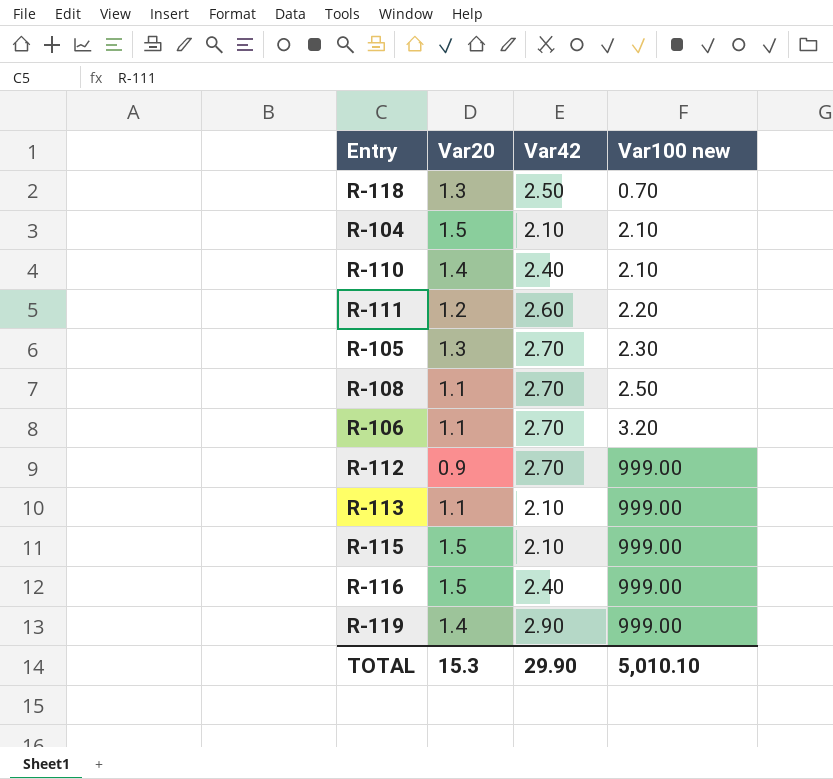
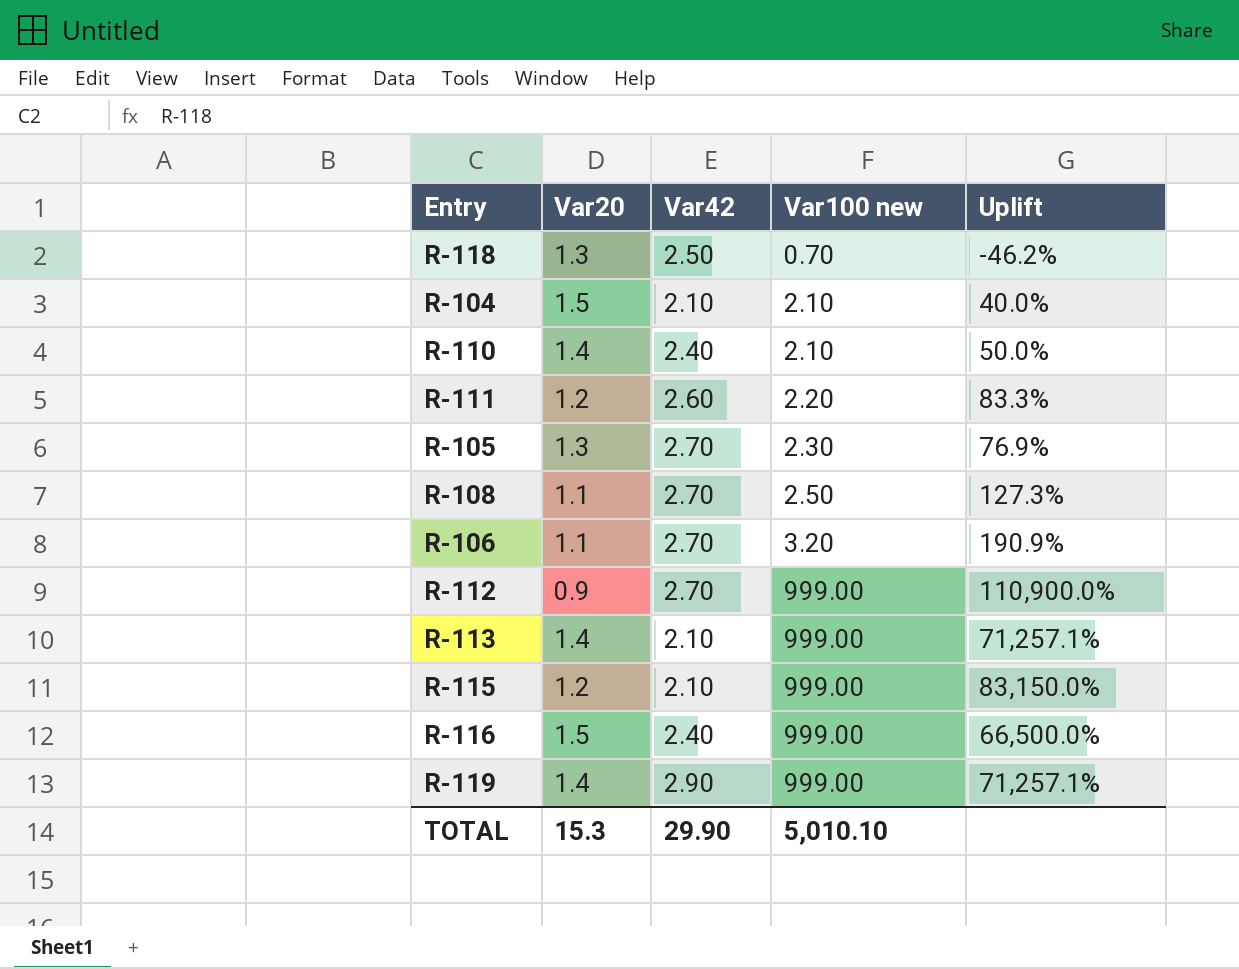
column Uplift | formula: none -> ([Var100 new] - [Var20]) / [Var20]
R-113 | Var20: 1.1 -> 1.4
R-115 | Var20: 1.5 -> 1.2

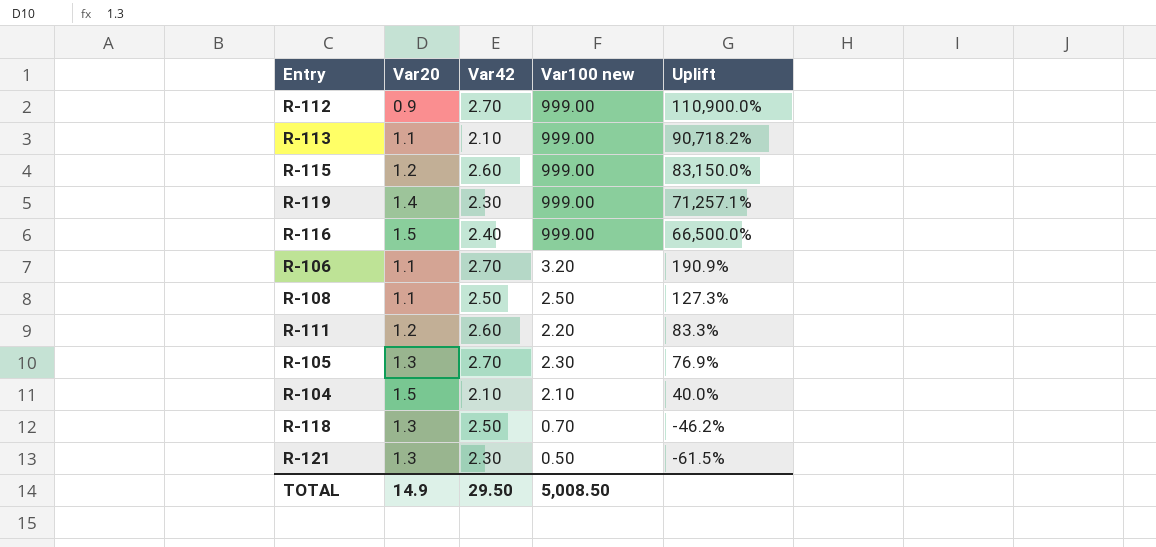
row order: Var100 new ascending -> Uplift descending
row R-110: 1.4 | 2.40 | 2.10 | 50.0% -> none
R-113 | Var20: 1.4 -> 1.1
R-113 | Uplift: 71,257.1% -> 90,718.2%
R-115 | Var42: 2.10 -> 2.60
R-119 | Var42: 2.90 -> 2.30
R-108 | Var42: 2.70 -> 2.50
row R-121: none -> 1.3 | 2.30 | 0.50 | -61.5%
TOTAL | Var20: 15.3 -> 14.9
TOTAL | Var42: 29.90 -> 29.50
TOTAL | Var100 new: 5,010.10 -> 5,008.50

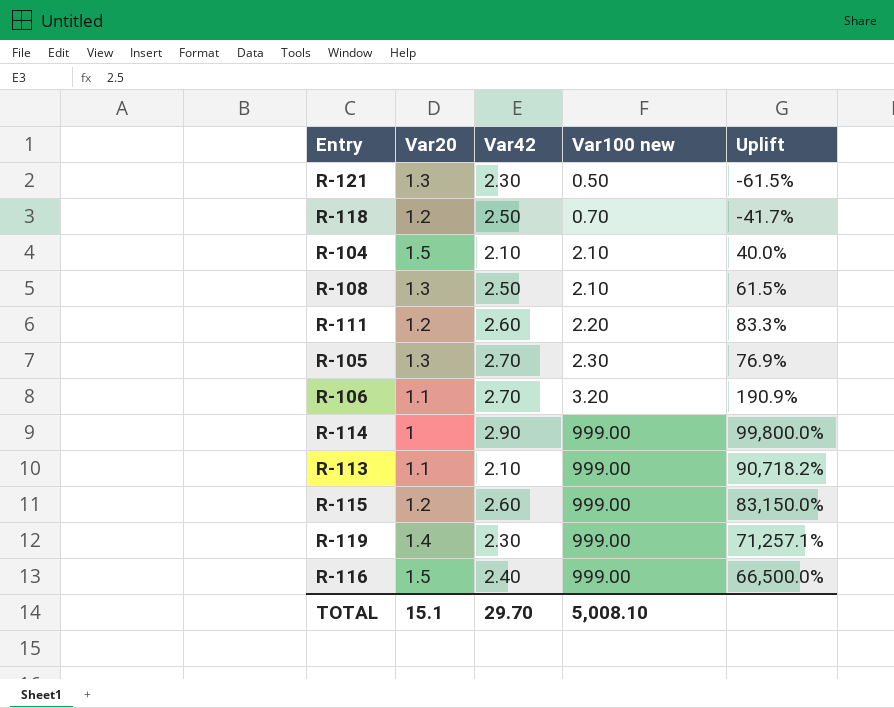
row order: Uplift descending -> Var100 new ascending
row R-112: 0.9 | 2.70 | 999.00 | 110,900.0% -> none
R-118 | Var20: 1.3 -> 1.2
R-118 | Uplift: -46.2% -> -41.7%
R-108 | Var20: 1.1 -> 1.3
R-108 | Var100 new: 2.50 -> 2.10
R-108 | Uplift: 127.3% -> 61.5%
row R-114: none -> 1 | 2.90 | 999.00 | 99,800.0%
TOTAL | Var20: 14.9 -> 15.1
TOTAL | Var42: 29.50 -> 29.70
TOTAL | Var100 new: 5,008.50 -> 5,008.10

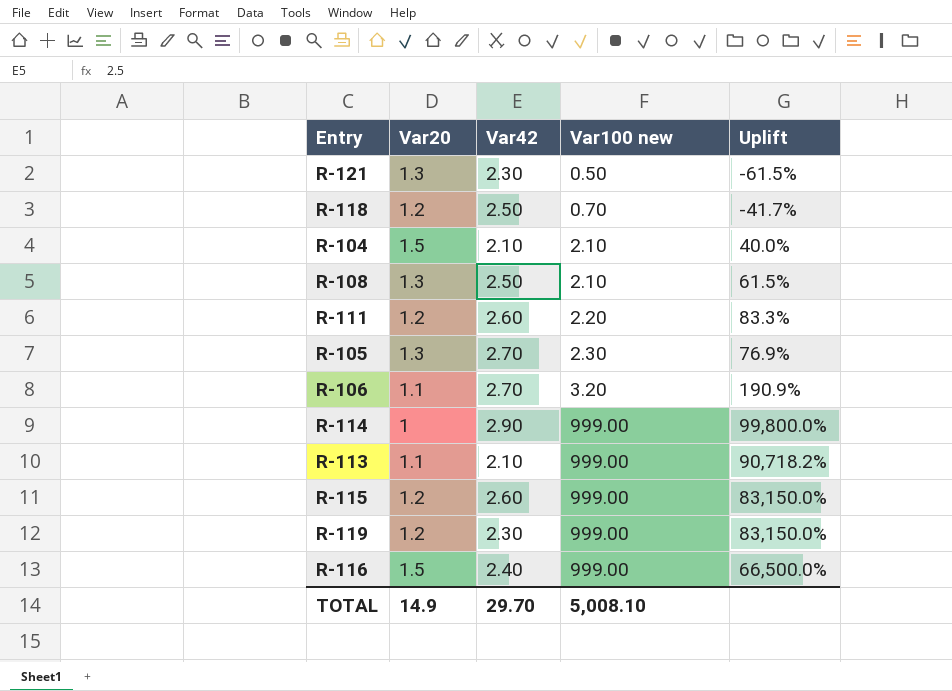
R-119 | Var20: 1.4 -> 1.2
R-119 | Uplift: 71,257.1% -> 83,150.0%
TOTAL | Var20: 15.1 -> 14.9

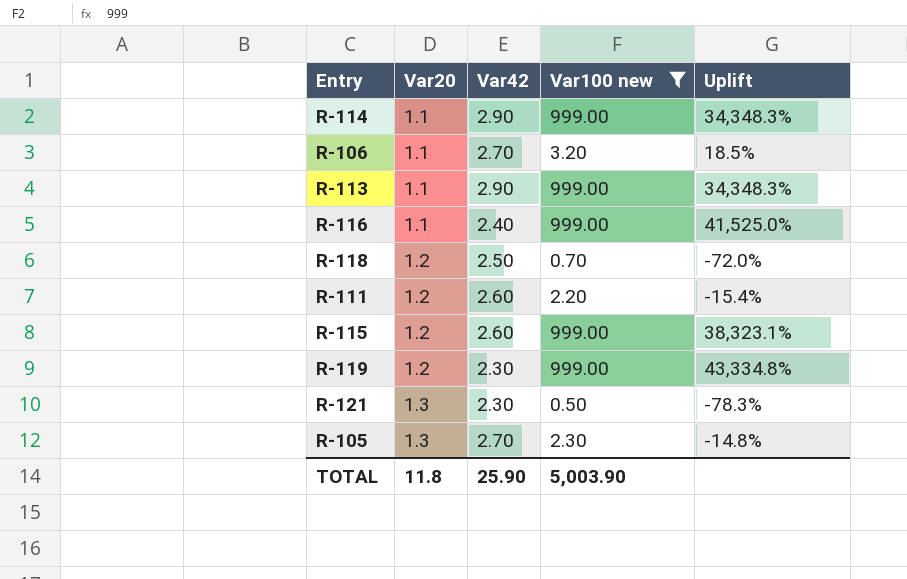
filter: none -> Var100 new != 2.10
row order: Var100 new ascending -> Var20 ascending
column Uplift | formula: ([Var100 new] - [Var20]) / [Var20] -> ([Var100 new] - [Var42]) / [Var42]
R-114 | Var20: 1 -> 1.1
R-113 | Var42: 2.10 -> 2.90
R-116 | Var20: 1.5 -> 1.1
TOTAL | Var20: 14.9 -> 11.8
TOTAL | Var42: 29.70 -> 25.90
TOTAL | Var100 new: 5,008.10 -> 5,003.90

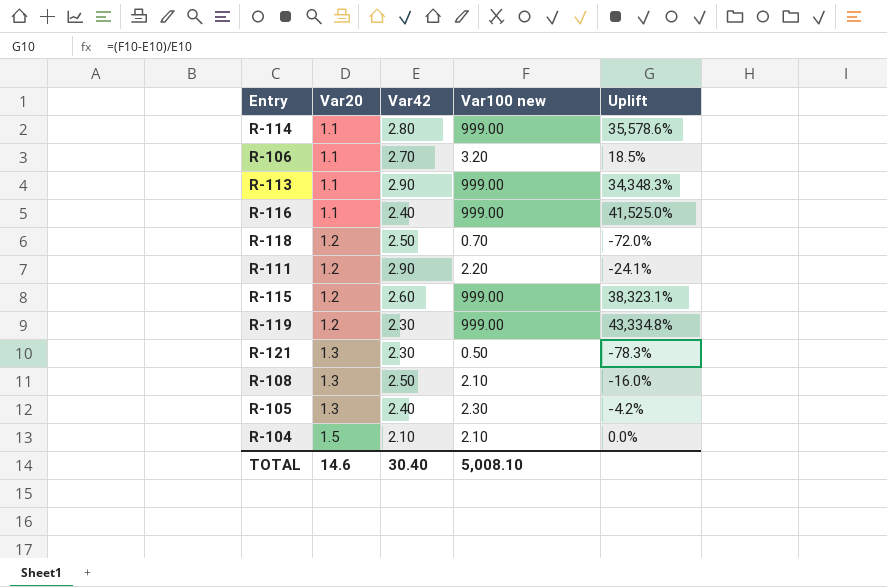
filter: Var100 new != 2.10 -> none
R-114 | Var42: 2.90 -> 2.80
R-114 | Uplift: 34,348.3% -> 35,578.6%
R-111 | Var42: 2.60 -> 2.90
R-111 | Uplift: -15.4% -> -24.1%
R-105 | Var42: 2.70 -> 2.40
R-105 | Uplift: -14.8% -> -4.2%
TOTAL | Var20: 11.8 -> 14.6
TOTAL | Var42: 25.90 -> 30.40
TOTAL | Var100 new: 5,003.90 -> 5,008.10

